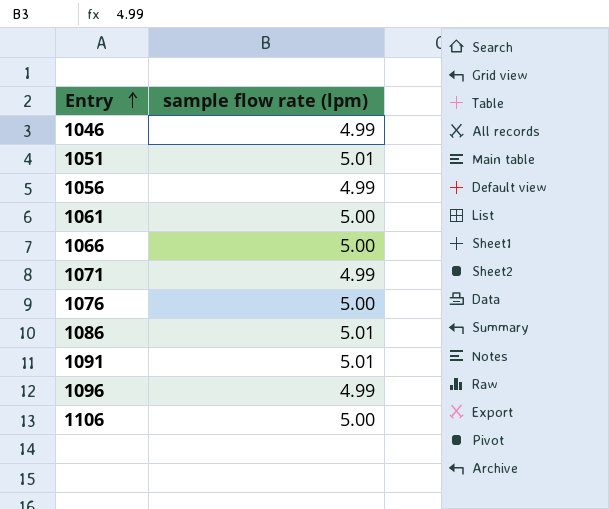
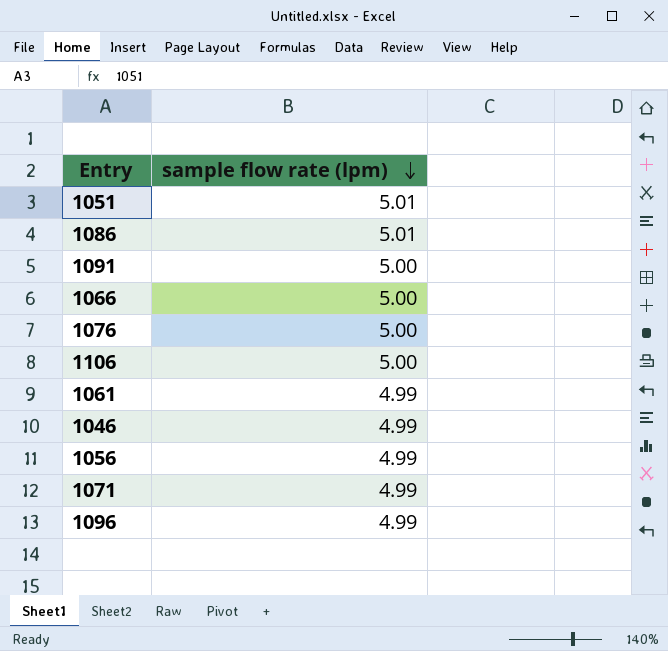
row order: Entry ascending -> sample flow rate (lpm) descending
1091 | sample flow rate (lpm): 5.01 -> 5.00
1061 | sample flow rate (lpm): 5.00 -> 4.99

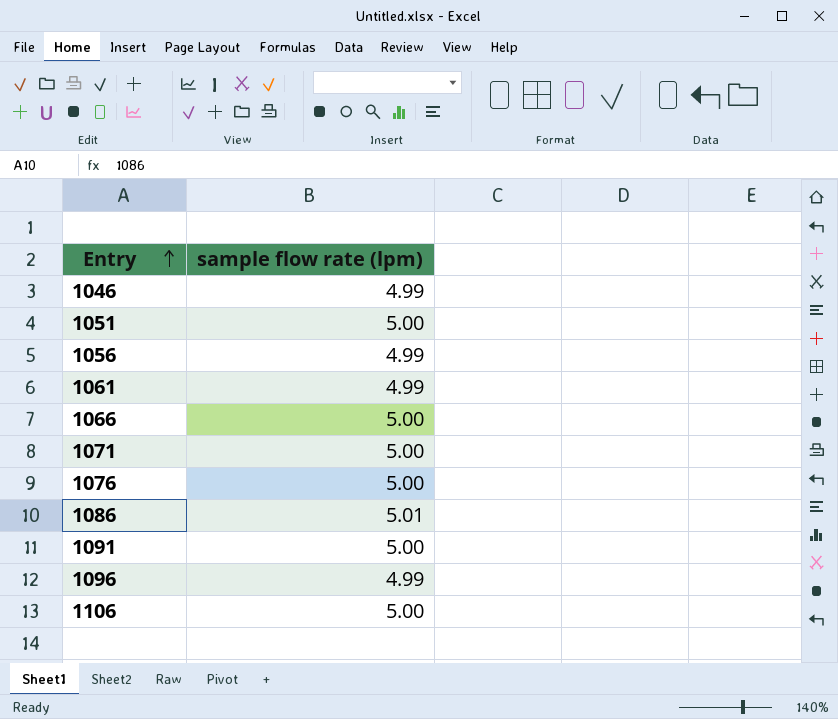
row order: sample flow rate (lpm) descending -> Entry ascending
1051 | sample flow rate (lpm): 5.01 -> 5.00
1071 | sample flow rate (lpm): 4.99 -> 5.00

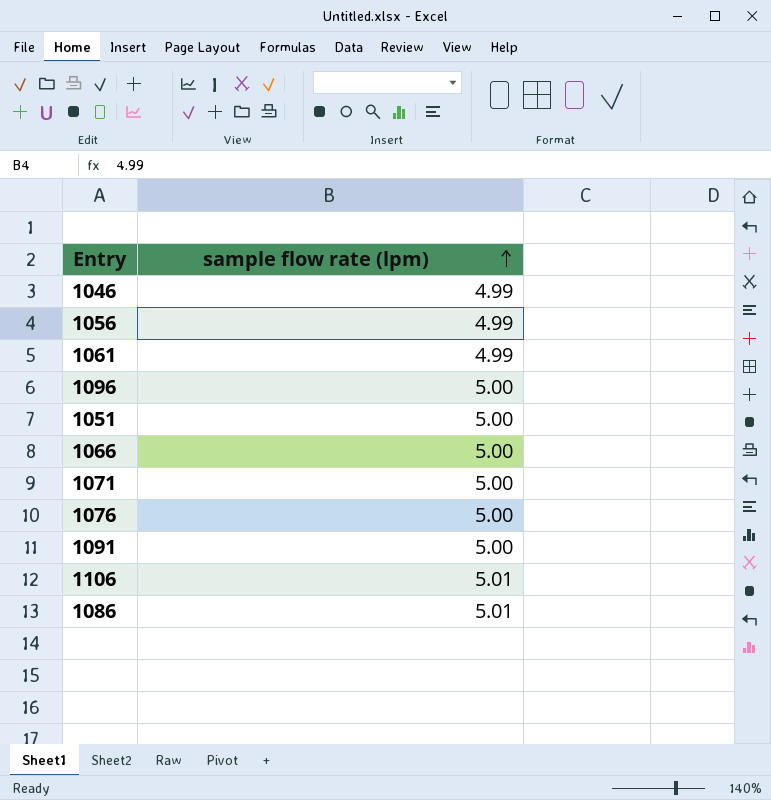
row order: Entry ascending -> sample flow rate (lpm) ascending
1096 | sample flow rate (lpm): 4.99 -> 5.00
1106 | sample flow rate (lpm): 5.00 -> 5.01

